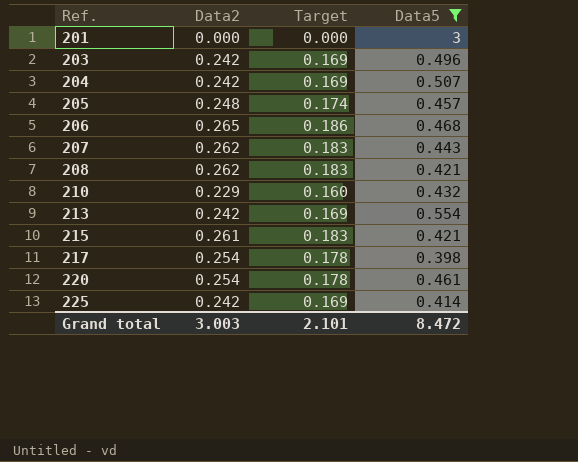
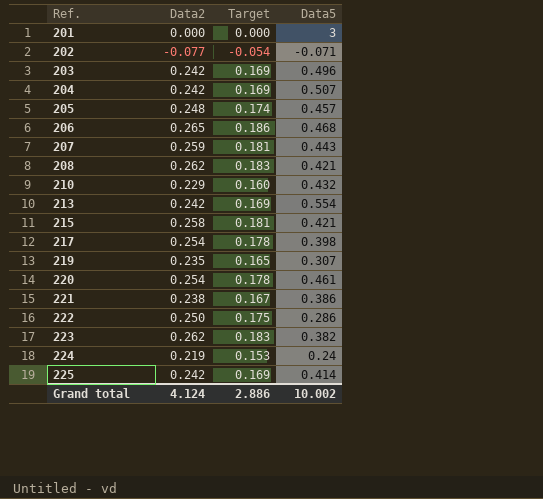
filter: Data5 >= 0.398 -> none
207 | Data2: 0.262 -> 0.259
207 | Target: 0.183 -> 0.181
215 | Data2: 0.261 -> 0.258
215 | Target: 0.183 -> 0.181
Grand total | Data2: 3.003 -> 4.124
Grand total | Target: 2.101 -> 2.886
Grand total | Data5: 8.472 -> 10.002

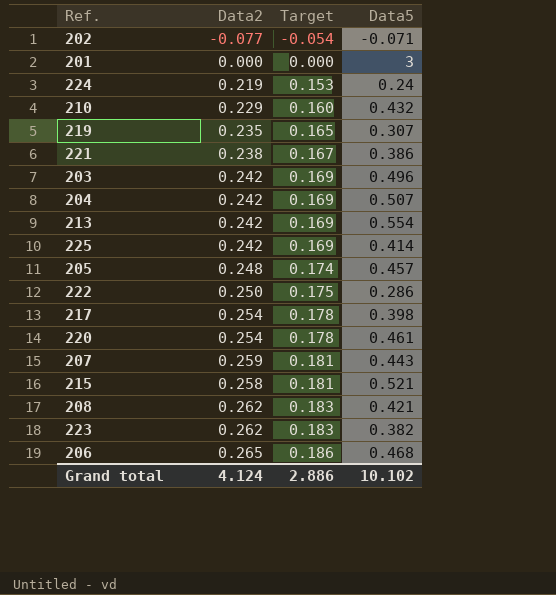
row order: Ref. ascending -> Target ascending
215 | Data5: 0.421 -> 0.521
Grand total | Data5: 10.002 -> 10.102

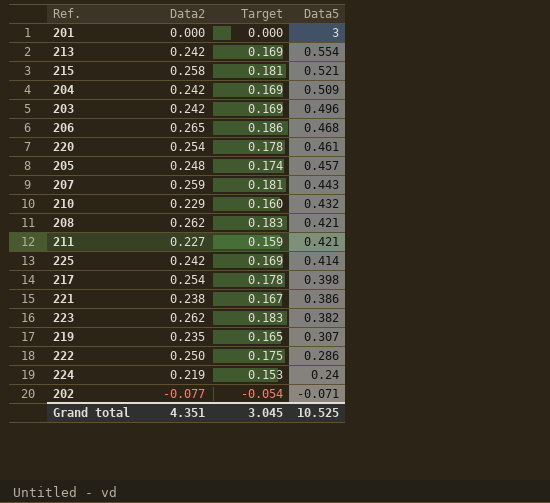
row order: Target ascending -> Data5 descending
204 | Data5: 0.507 -> 0.509
row 211: none -> 0.227 | 0.159 | 0.421
Grand total | Data2: 4.124 -> 4.351
Grand total | Target: 2.886 -> 3.045
Grand total | Data5: 10.102 -> 10.525

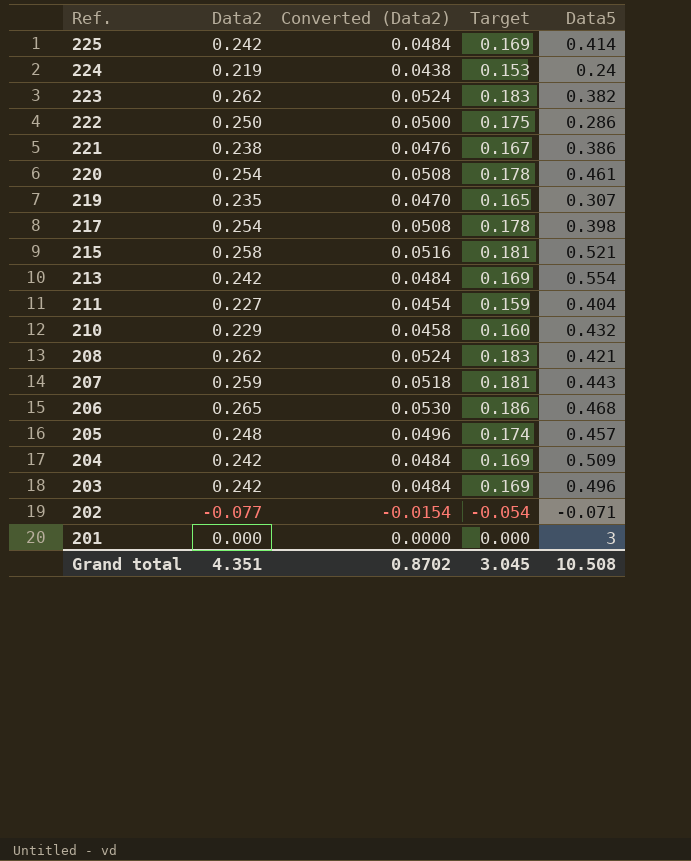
row order: Data5 descending -> Ref. descending
column Converted (Data2) | formula: none -> [Data2] * 0.2
211 | Data5: 0.421 -> 0.404
Grand total | Data5: 10.525 -> 10.508

